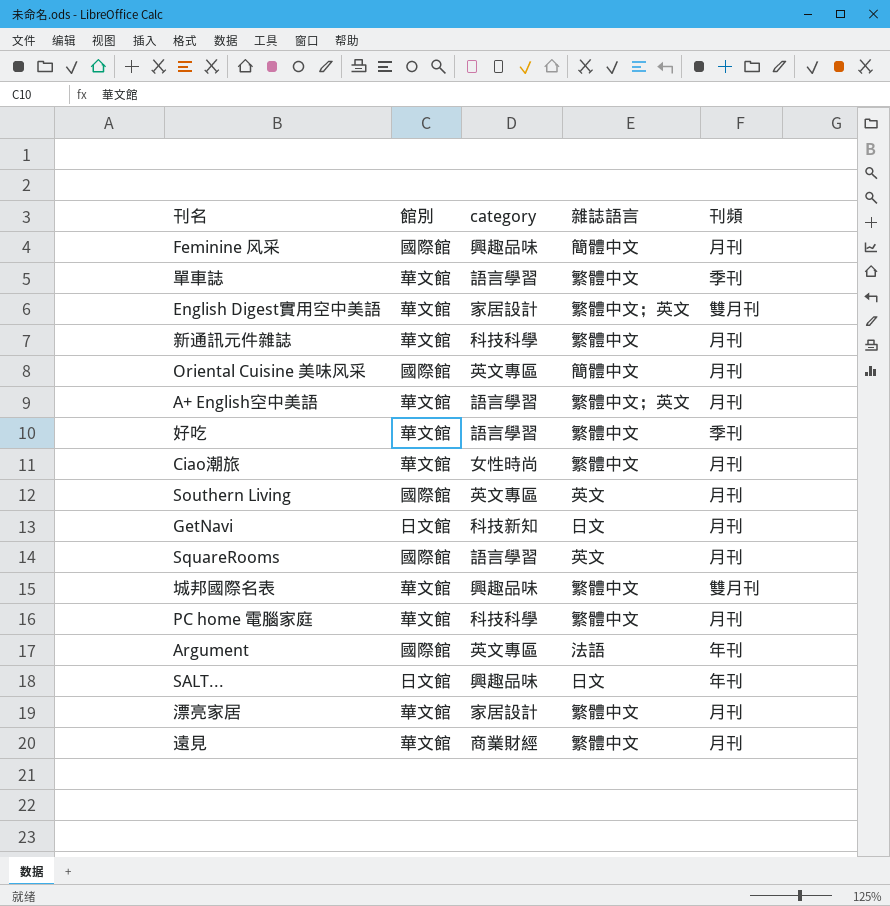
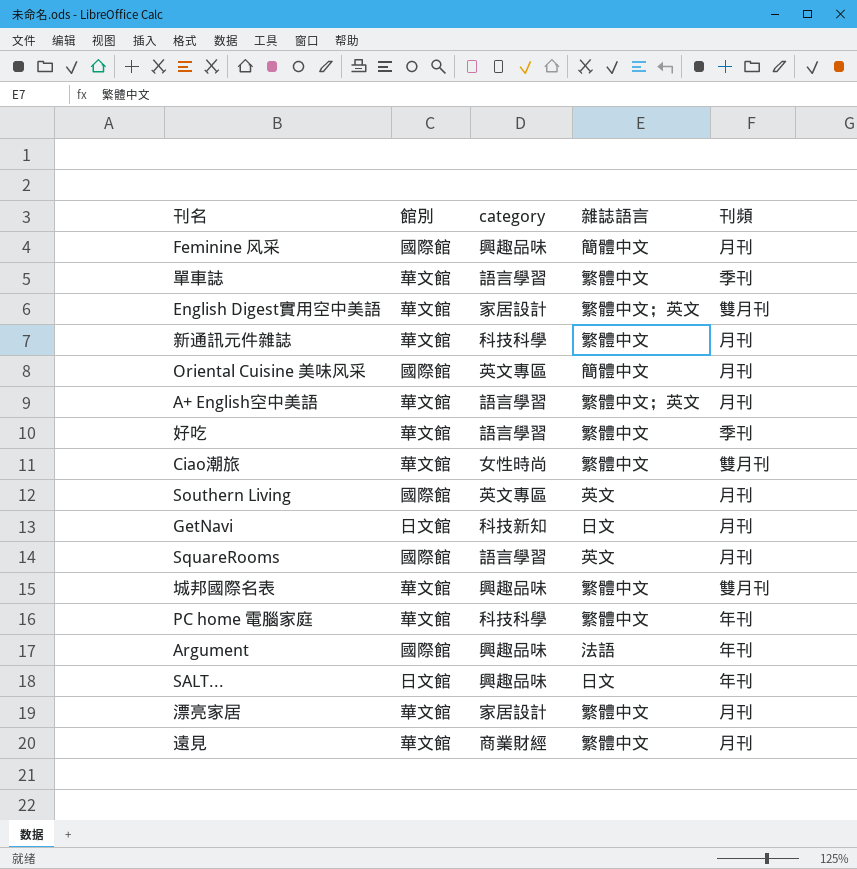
Ciao潮旅 | 刊頻: 月刊 -> 雙月刊
PC home 電腦家庭 | 刊頻: 月刊 -> 年刊
Argument | category: 英文專區 -> 興趣品味

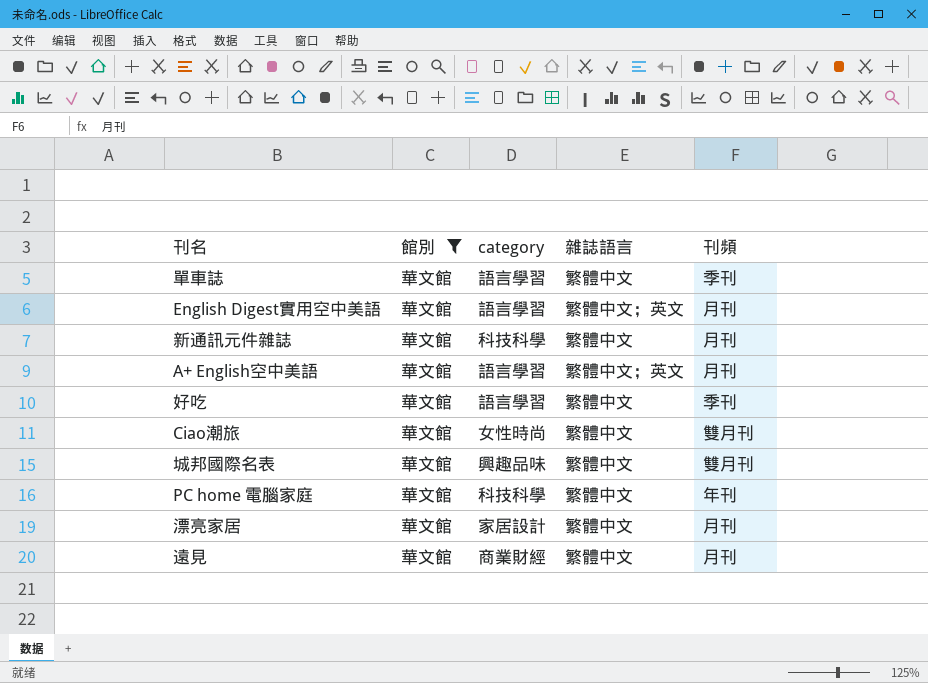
filter: none -> 館別 = 華文館
English Digest實用空中美語 | category: 家居設計 -> 語言學習
English Digest實用空中美語 | 刊頻: 雙月刊 -> 月刊

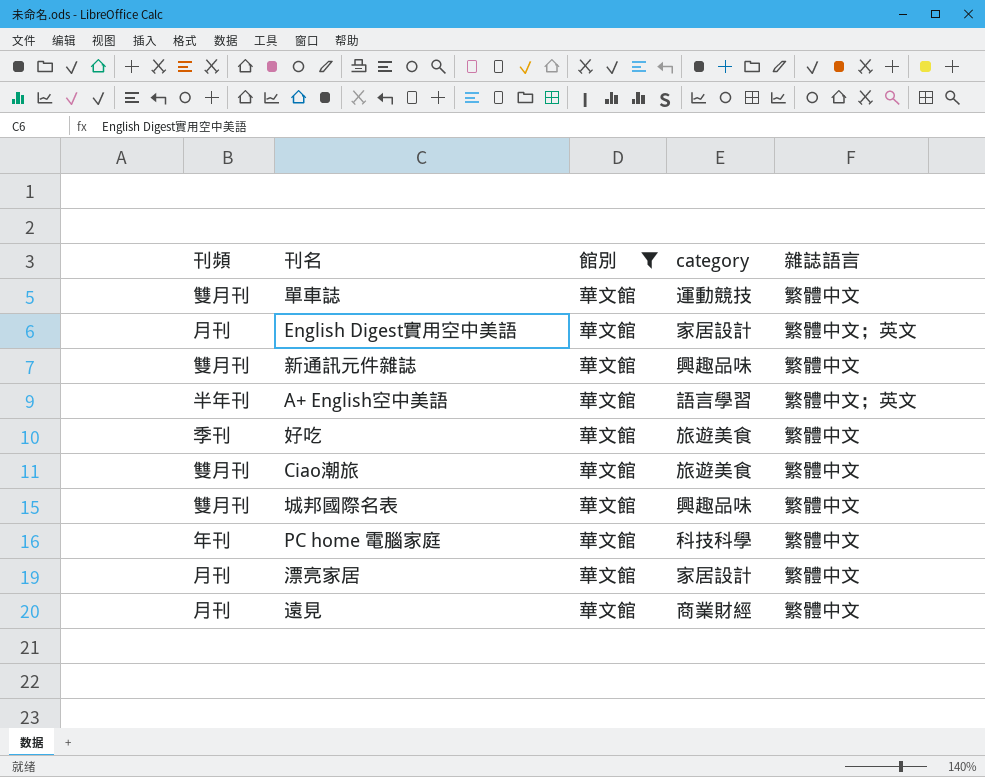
column 刊頻 | position: 5 -> 1
單車誌 | 刊頻: 季刊 -> 雙月刊
單車誌 | category: 語言學習 -> 運動競技
English Digest實用空中美語 | category: 語言學習 -> 家居設計
新通訊元件雜誌 | 刊頻: 月刊 -> 雙月刊
新通訊元件雜誌 | category: 科技科學 -> 興趣品味
A+ English空中美語 | 刊頻: 月刊 -> 半年刊
好吃 | category: 語言學習 -> 旅遊美食
Ciao潮旅 | category: 女性時尚 -> 旅遊美食

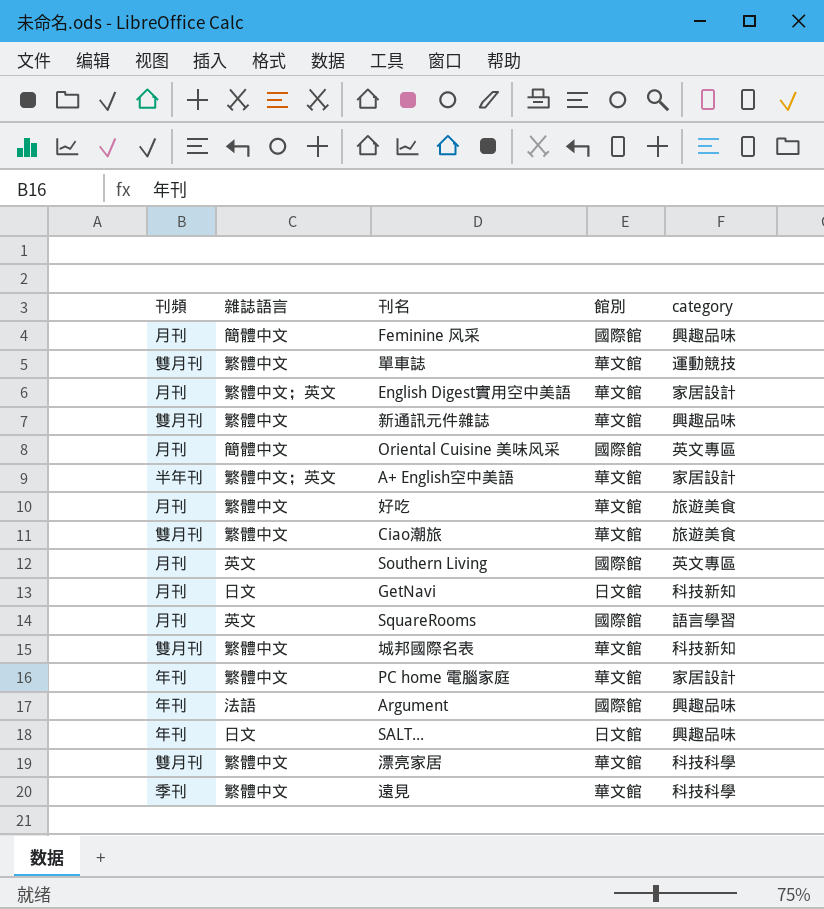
filter: 館別 = 華文館 -> none
column 雜誌語言 | position: 5 -> 2
A+ English空中美語 | category: 語言學習 -> 家居設計
好吃 | 刊頻: 季刊 -> 月刊
城邦國際名表 | category: 興趣品味 -> 科技新知
PC home 電腦家庭 | category: 科技科學 -> 家居設計
漂亮家居 | 刊頻: 月刊 -> 雙月刊
漂亮家居 | category: 家居設計 -> 科技科學
遠見 | 刊頻: 月刊 -> 季刊
遠見 | category: 商業財經 -> 科技科學

